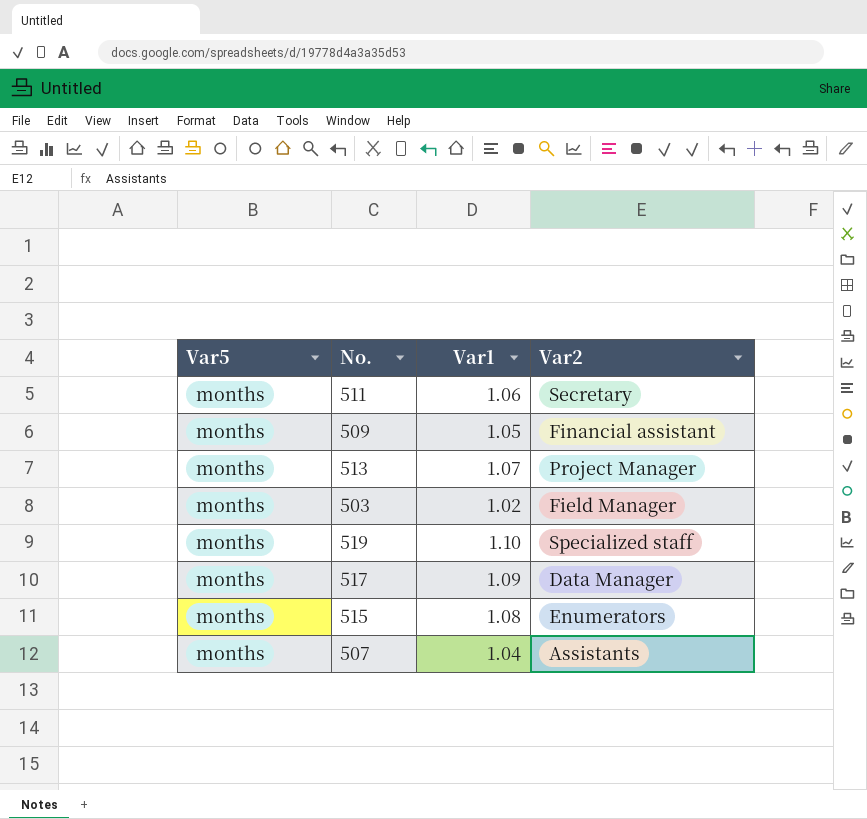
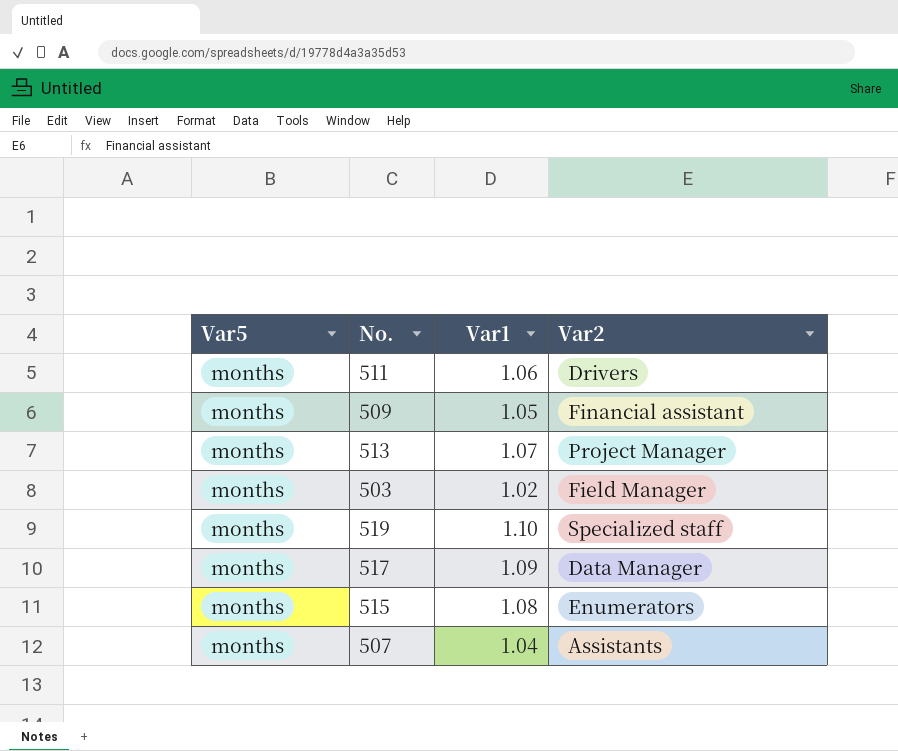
511 | Var2: Secretary -> Drivers

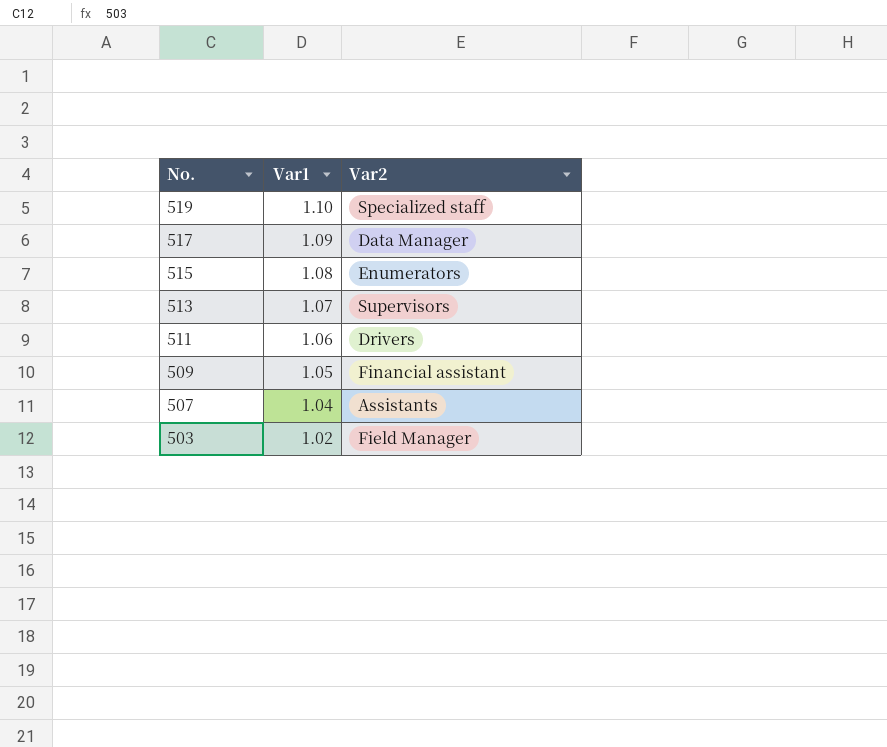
row order: none -> No. descending
column Var5 | position: 1 -> none
513 | Var2: Project Manager -> Supervisors

